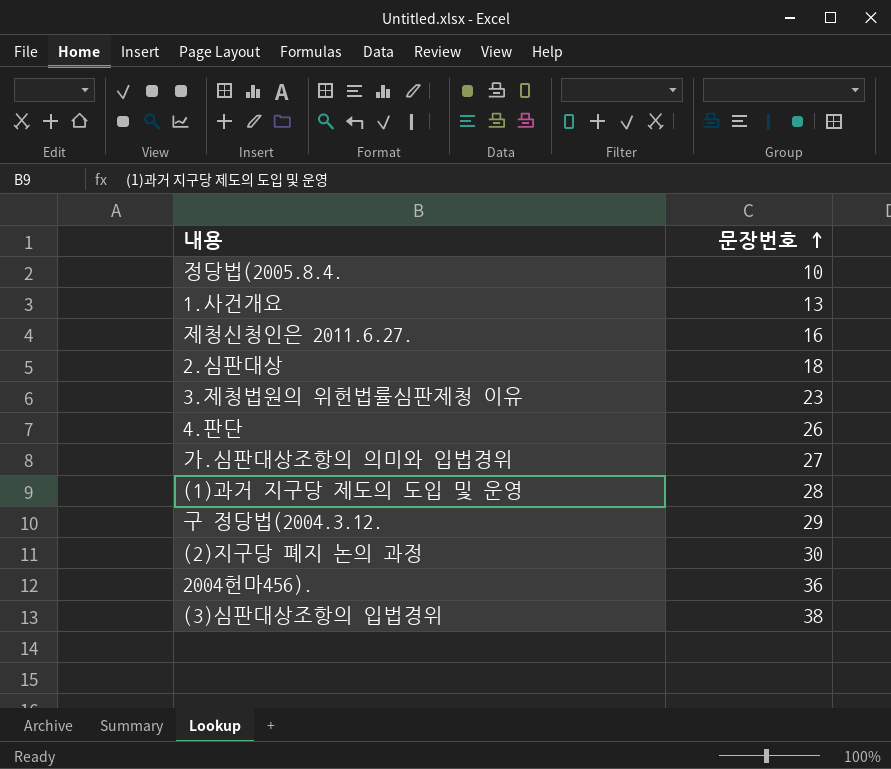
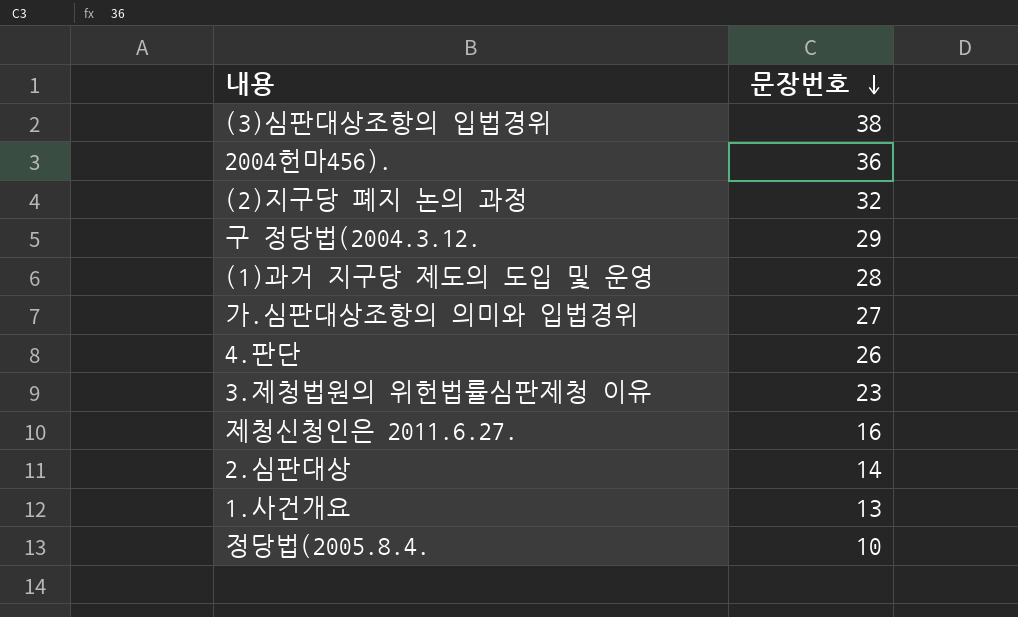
row order: 문장번호 ascending -> 문장번호 descending
(2)지구당 폐지 논의 과정 | 문장번호: 30 -> 32
2.심판대상 | 문장번호: 18 -> 14

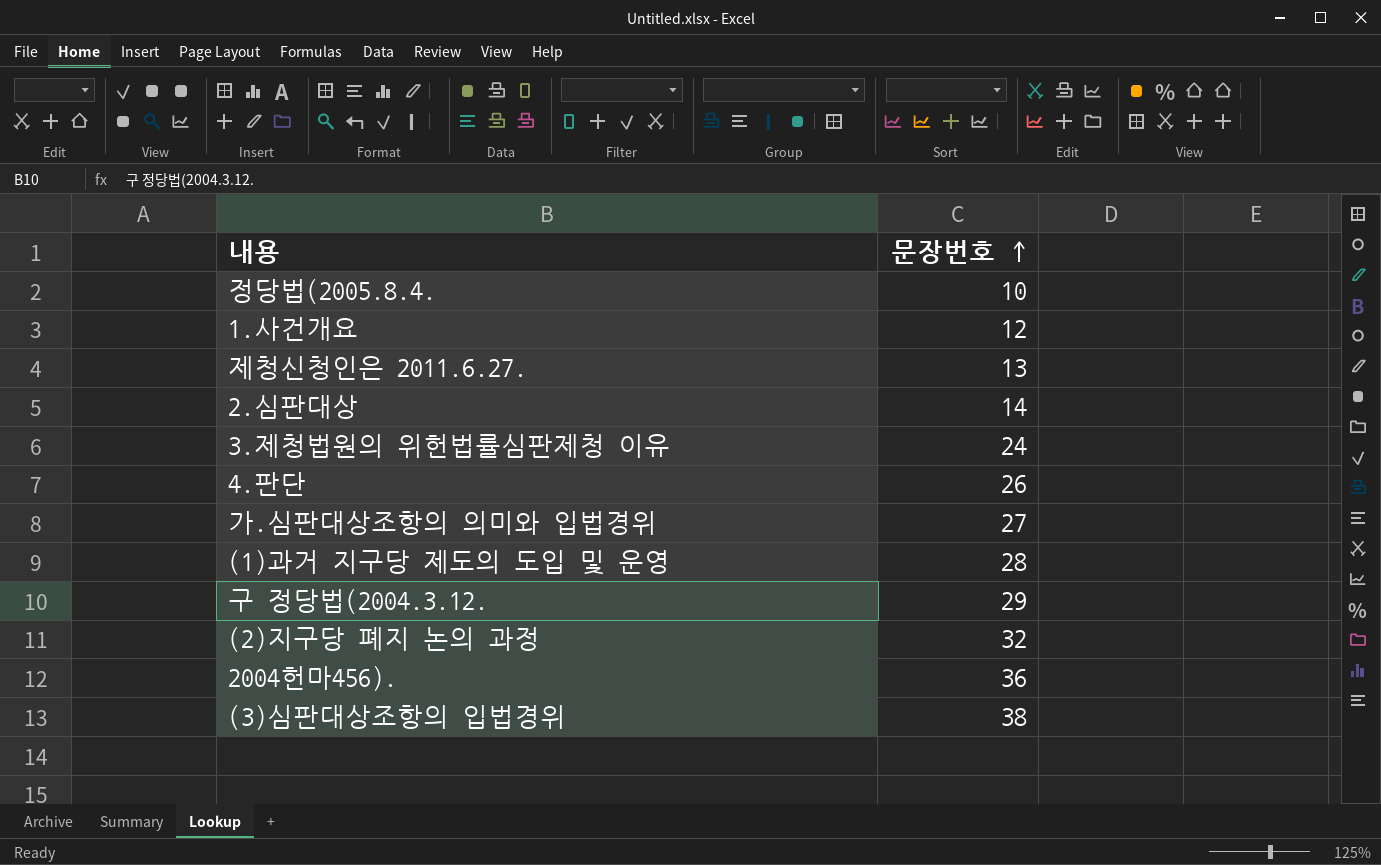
row order: 문장번호 descending -> 문장번호 ascending
1.사건개요 | 문장번호: 13 -> 12
제청신청인은 2011.6.27. | 문장번호: 16 -> 13
3.제청법원의 위헌법률심판제청 이유 | 문장번호: 23 -> 24

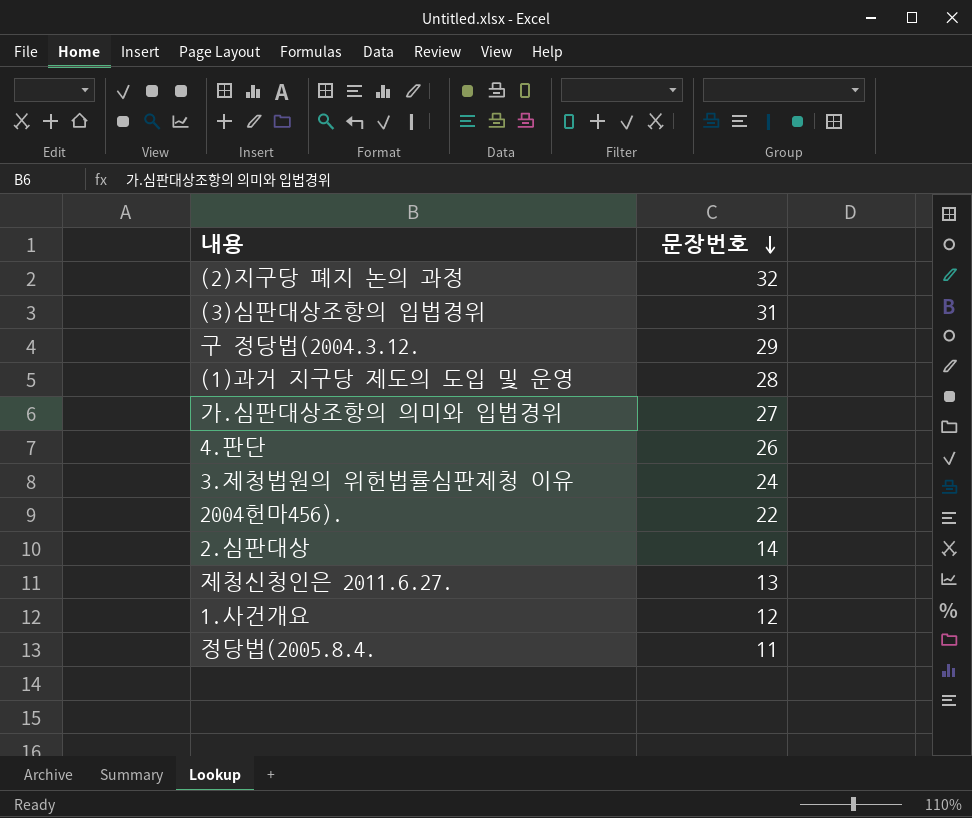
row order: 문장번호 ascending -> 문장번호 descending
(3)심판대상조항의 입법경위 | 문장번호: 38 -> 31
2004헌마456). | 문장번호: 36 -> 22
정당법(2005.8.4. | 문장번호: 10 -> 11

